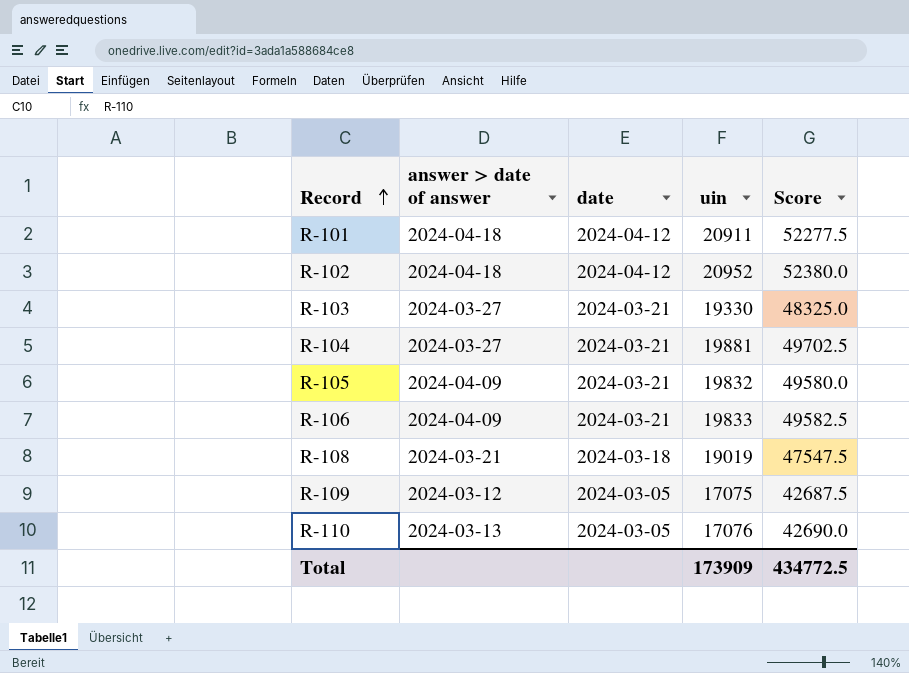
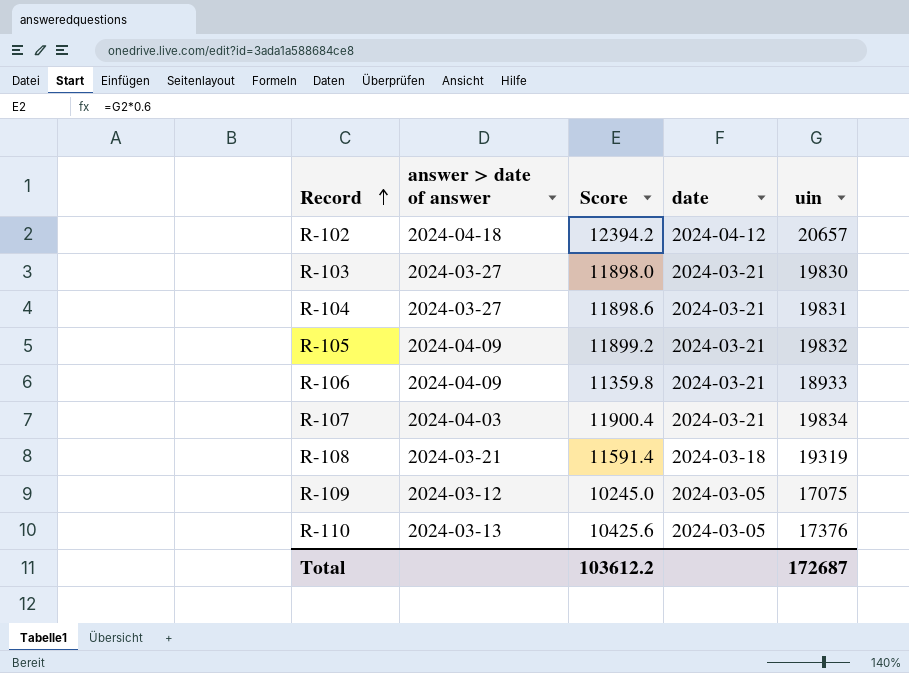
column Score | formula: [uin] * 2.5 -> [uin] * 0.6
column Score | position: 5 -> 3
row R-101: 2024-04-18 | 2024-04-12 | 20911 | 52277.5 -> none
R-102 | uin: 20952 -> 20657
R-103 | uin: 19330 -> 19830
R-104 | uin: 19881 -> 19831
R-106 | uin: 19833 -> 18933
row R-107: none -> 2024-04-03 | 11900.4 | 2024-03-21 | 19834
R-108 | uin: 19019 -> 19319
R-110 | uin: 17076 -> 17376
Total | Score: 434772.5 -> 103612.2
Total | uin: 173909 -> 172687

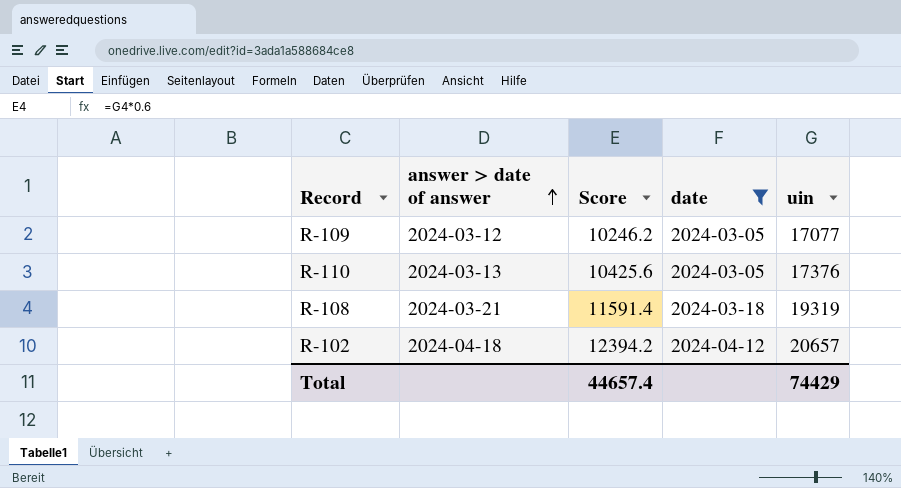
filter: none -> date != 2024-03-21
row order: Record ascending -> answer > date of answer ascending
R-109 | Score: 10245.0 -> 10246.2
R-109 | uin: 17075 -> 17077
Total | Score: 103612.2 -> 44657.4
Total | uin: 172687 -> 74429

